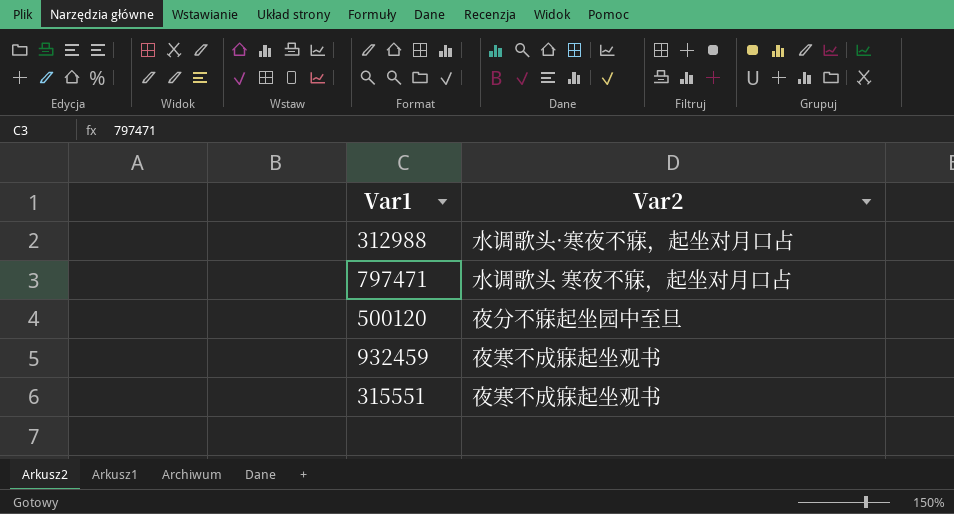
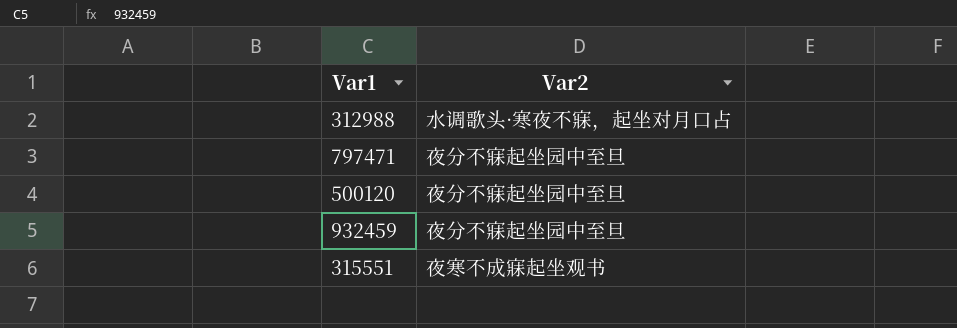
797471 | Var2: 水调歌头 寒夜不寐，起坐对月口占 -> 夜分不寐起坐园中至旦
932459 | Var2: 夜寒不成寐起坐观书 -> 夜分不寐起坐园中至旦

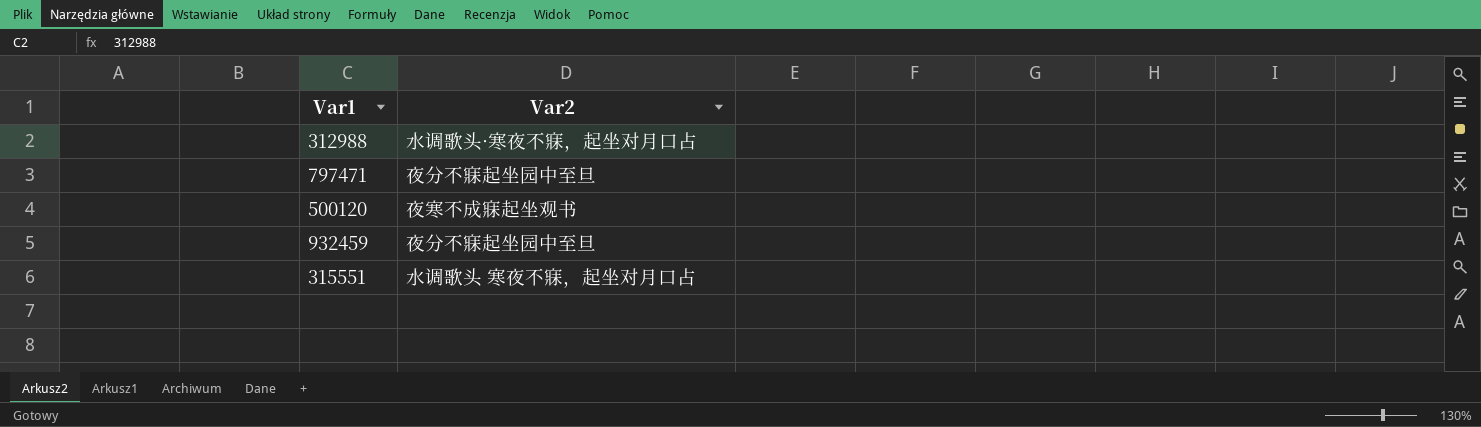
500120 | Var2: 夜分不寐起坐园中至旦 -> 夜寒不成寐起坐观书
315551 | Var2: 夜寒不成寐起坐观书 -> 水调歌头 寒夜不寐，起坐对月口占

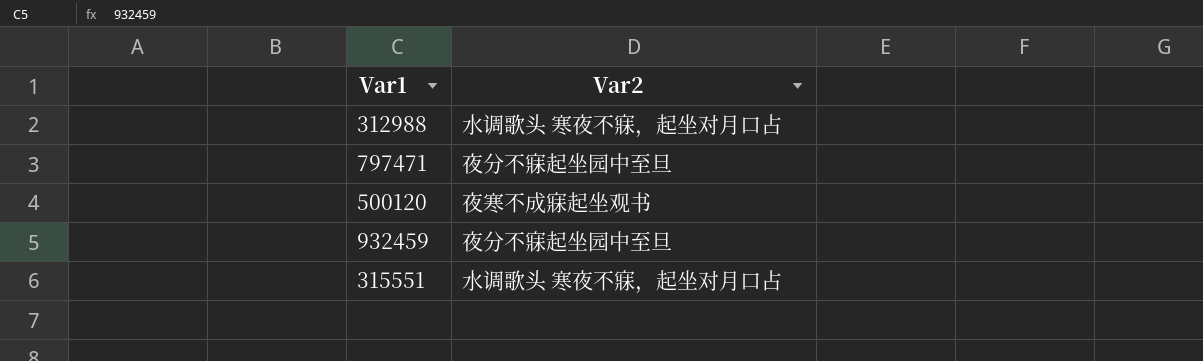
312988 | Var2: 水调歌头·寒夜不寐，起坐对月口占 -> 水调歌头 寒夜不寐，起坐对月口占

